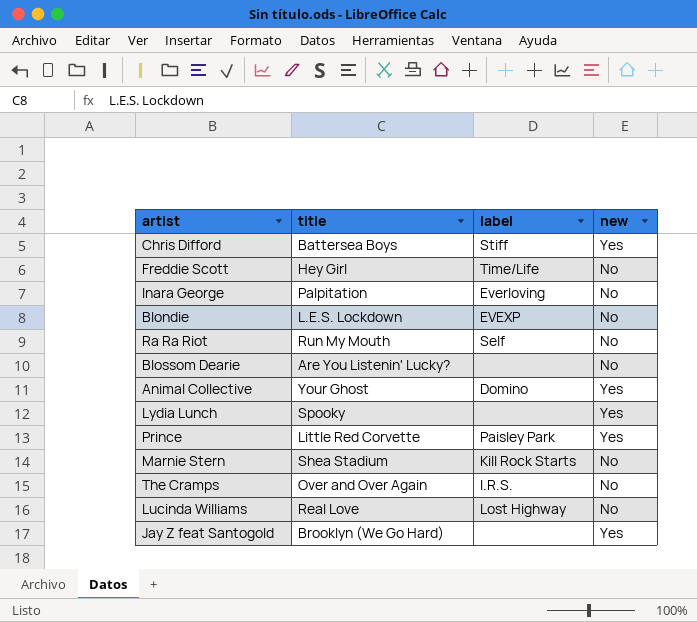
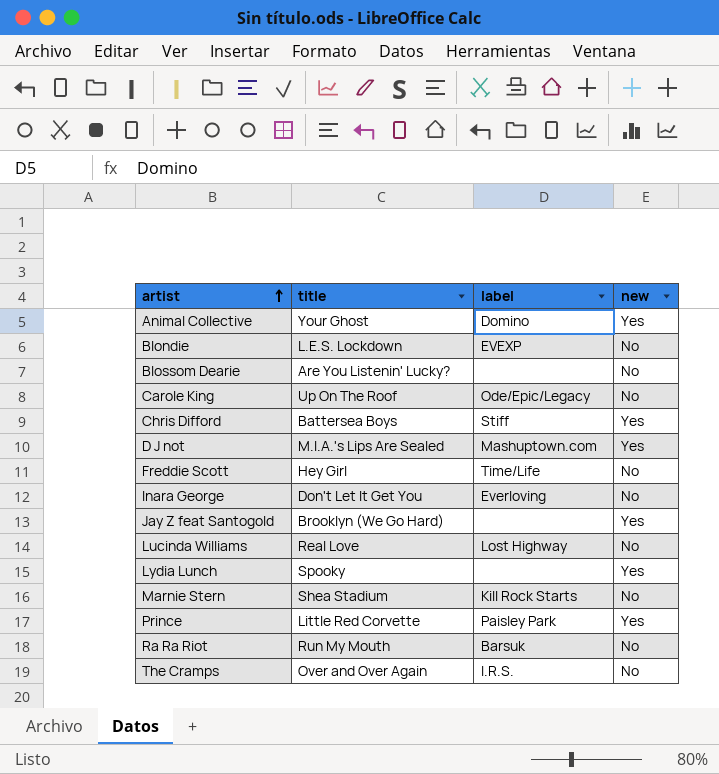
row order: none -> artist ascending
row Carole King: none -> Up On The Roof | Ode/Epic/Legacy | No
row D J not: none -> M.I.A.'s Lips Are Sealed | Mashuptown.com | Yes
Inara George | title: Palpitation -> Don't Let It Get You
Ra Ra Riot | label: Self -> Barsuk

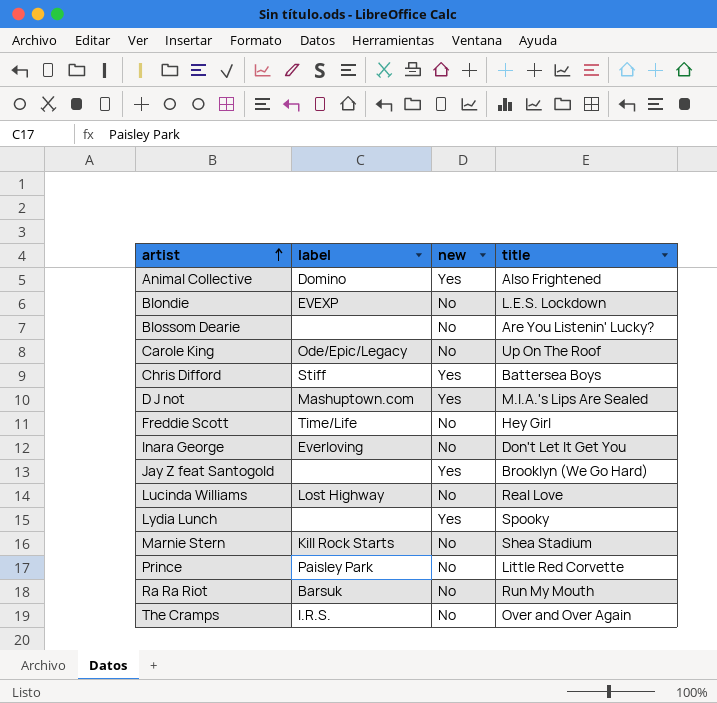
column title | position: 2 -> 4
Animal Collective | title: Your Ghost -> Also Frightened
Prince | new: Yes -> No

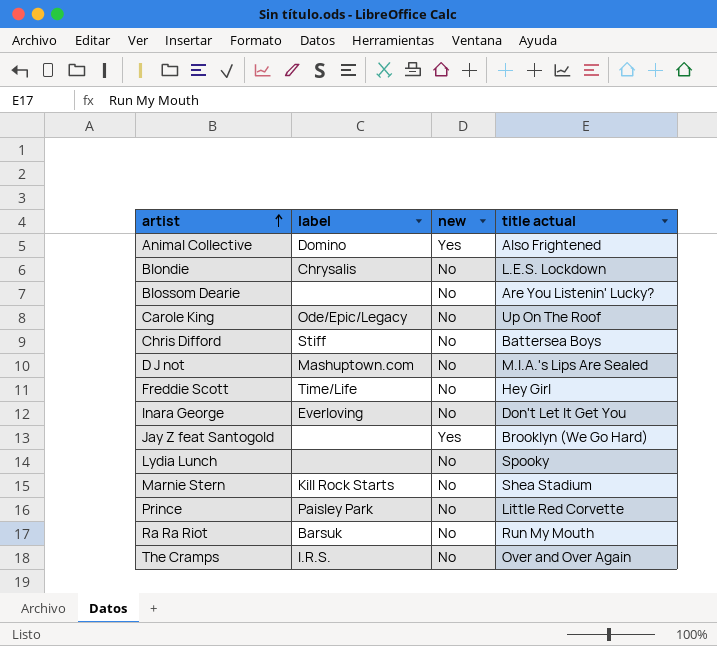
column name: title -> title actual
row Lucinda Williams: Lost Highway | No | Real Love -> none
Blondie | label: EVEXP -> Chrysalis
Chris Difford | new: Yes -> No
D J not | new: Yes -> No
Lydia Lunch | new: Yes -> No

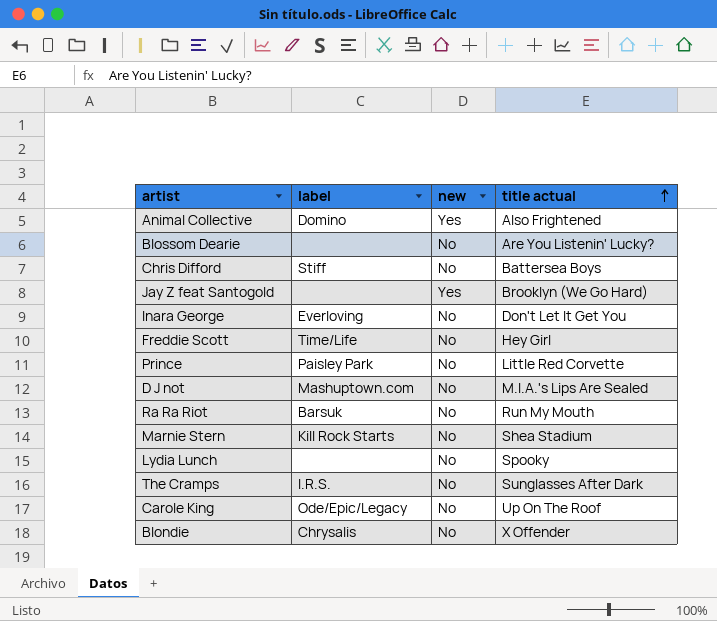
row order: artist ascending -> title actual ascending
The Cramps | title actual: Over and Over Again -> Sunglasses After Dark
Blondie | title actual: L.E.S. Lockdown -> X Offender

